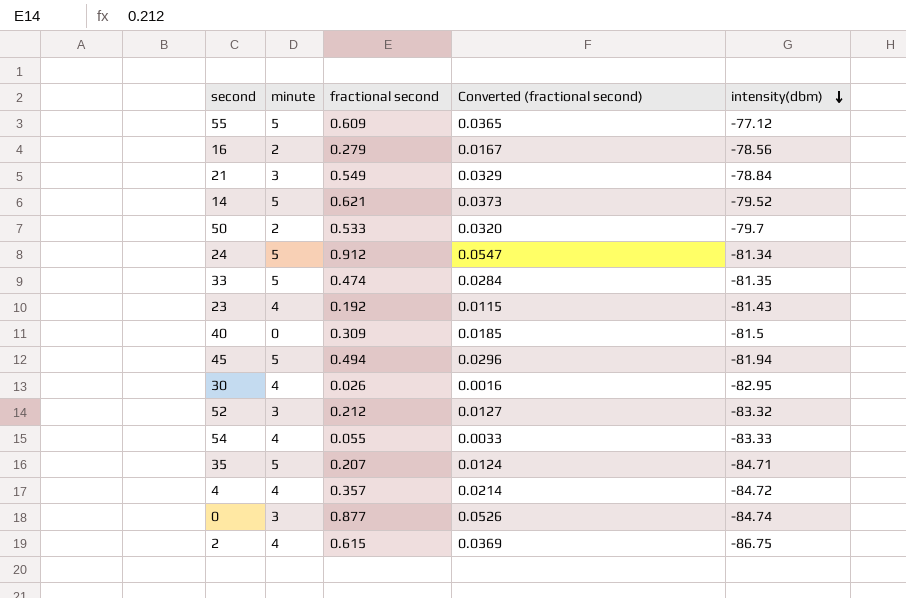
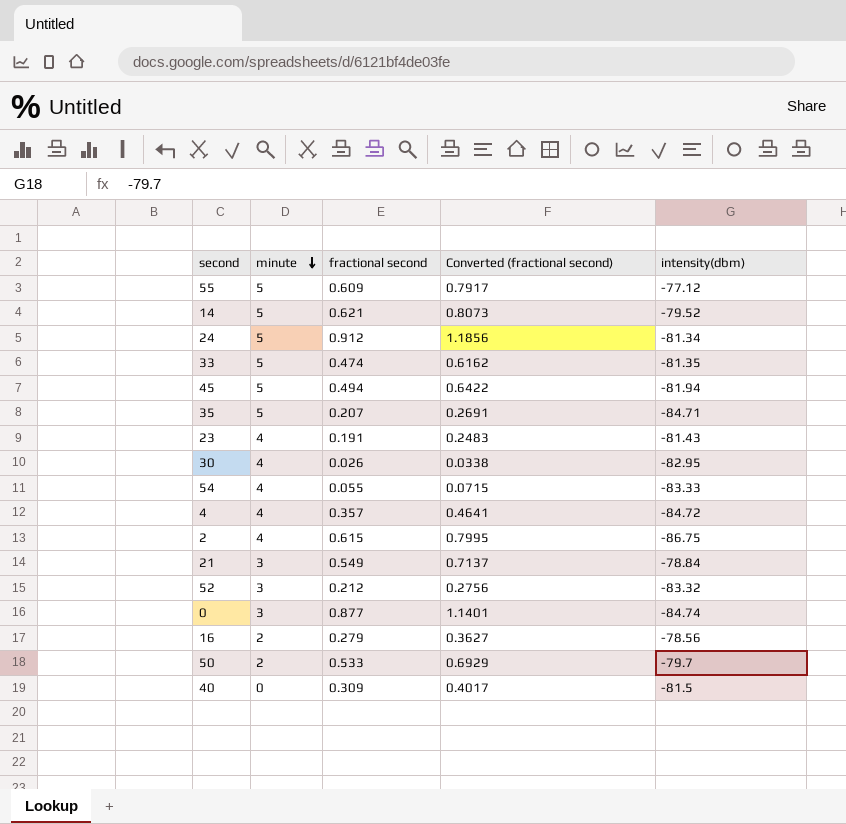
row order: intensity(dbm) descending -> minute descending
column Converted (fractional second) | formula: [fractional second] * 0.06 -> [fractional second] * 1.3
23 | fractional second: 0.192 -> 0.191

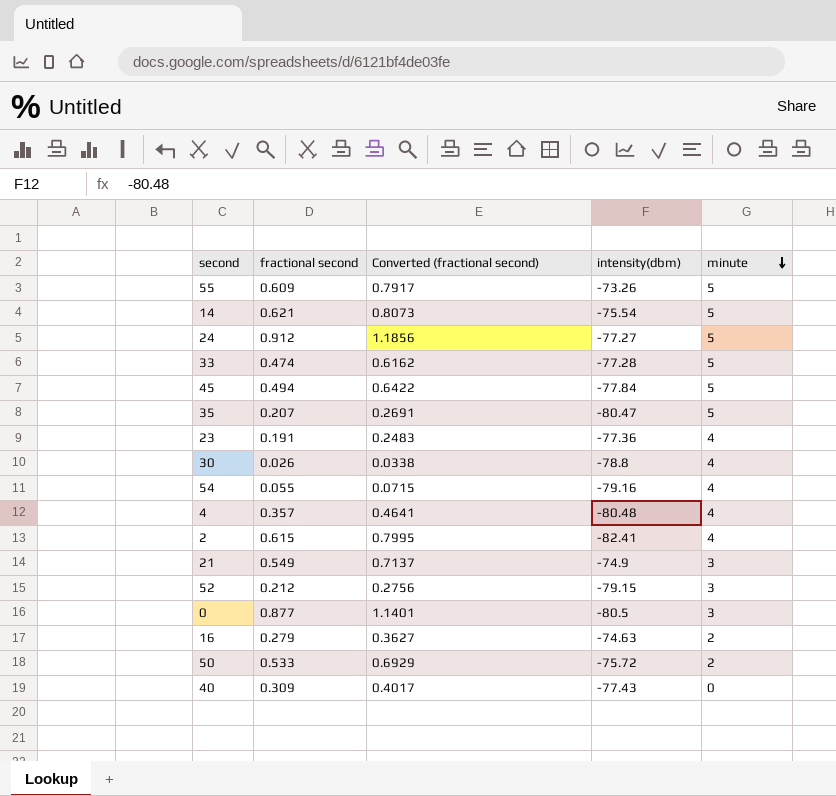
column minute | position: 2 -> 5
55 | intensity(dbm): -77.12 -> -73.26
14 | intensity(dbm): -79.52 -> -75.54
24 | intensity(dbm): -81.34 -> -77.27
33 | intensity(dbm): -81.35 -> -77.28
45 | intensity(dbm): -81.94 -> -77.84
35 | intensity(dbm): -84.71 -> -80.47
23 | intensity(dbm): -81.43 -> -77.36
30 | intensity(dbm): -82.95 -> -78.8
54 | intensity(dbm): -83.33 -> -79.16
4 | intensity(dbm): -84.72 -> -80.48
2 | intensity(dbm): -86.75 -> -82.41
21 | intensity(dbm): -78.84 -> -74.9
52 | intensity(dbm): -83.32 -> -79.15
0 | intensity(dbm): -84.74 -> -80.5
16 | intensity(dbm): -78.56 -> -74.63
50 | intensity(dbm): -79.7 -> -75.72
40 | intensity(dbm): -81.5 -> -77.43

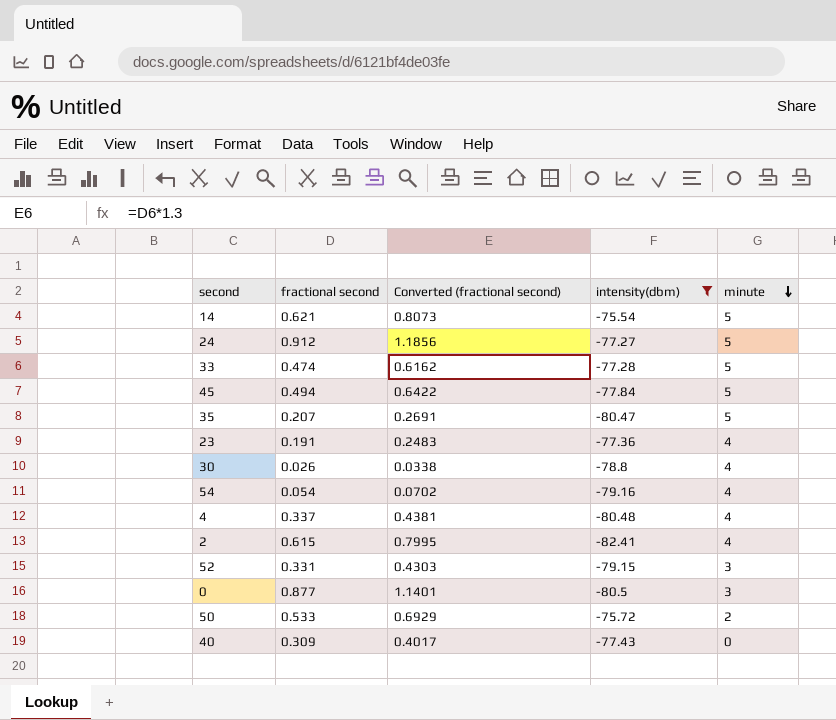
filter: none -> intensity(dbm) <= -75.54
54 | fractional second: 0.055 -> 0.054
54 | Converted (fractional second): 0.0715 -> 0.0702
4 | fractional second: 0.357 -> 0.337
4 | Converted (fractional second): 0.4641 -> 0.4381
52 | fractional second: 0.212 -> 0.331
52 | Converted (fractional second): 0.2756 -> 0.4303

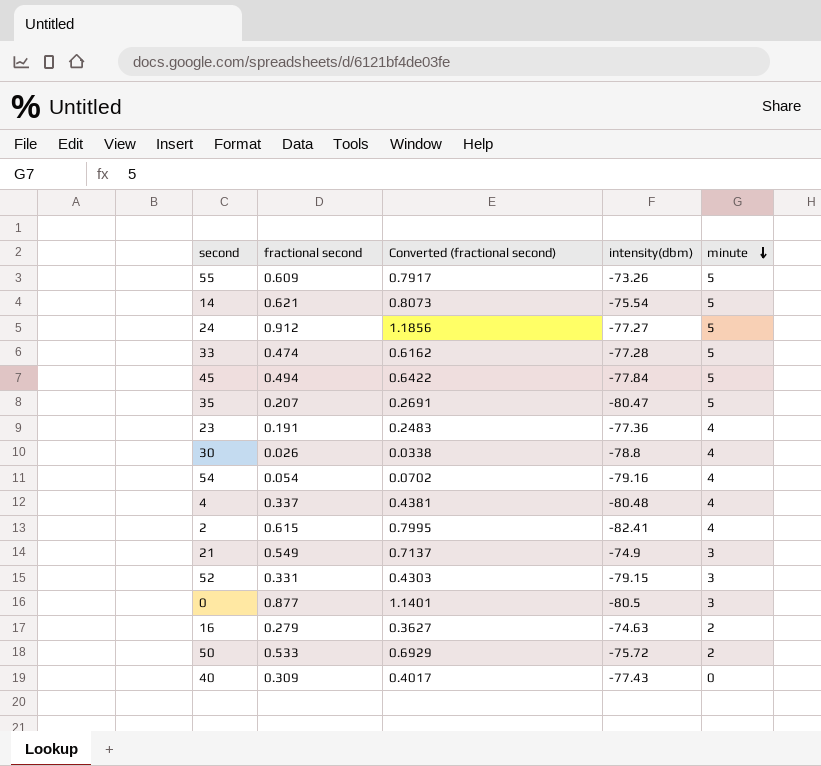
filter: intensity(dbm) <= -75.54 -> none

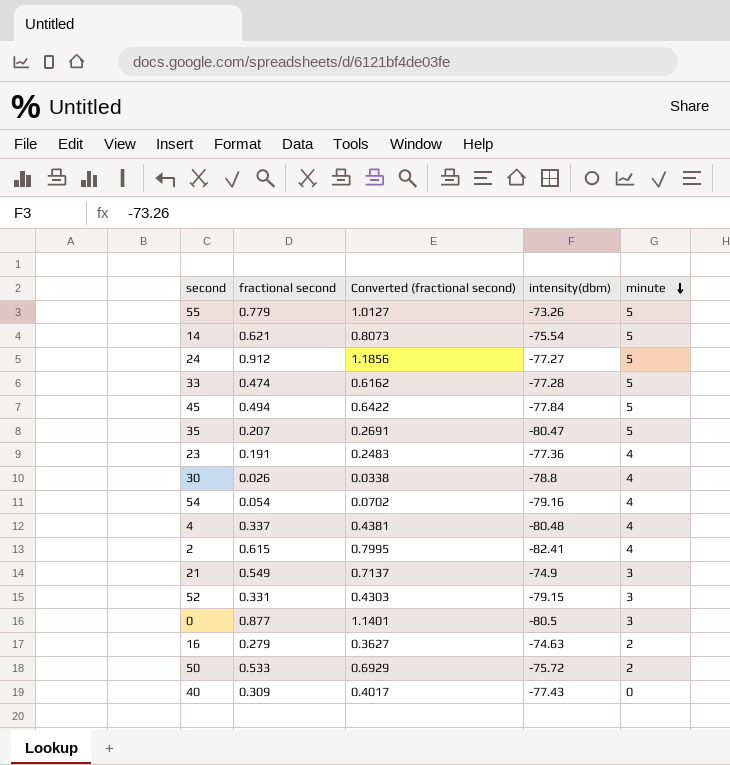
55 | fractional second: 0.609 -> 0.779
55 | Converted (fractional second): 0.7917 -> 1.0127

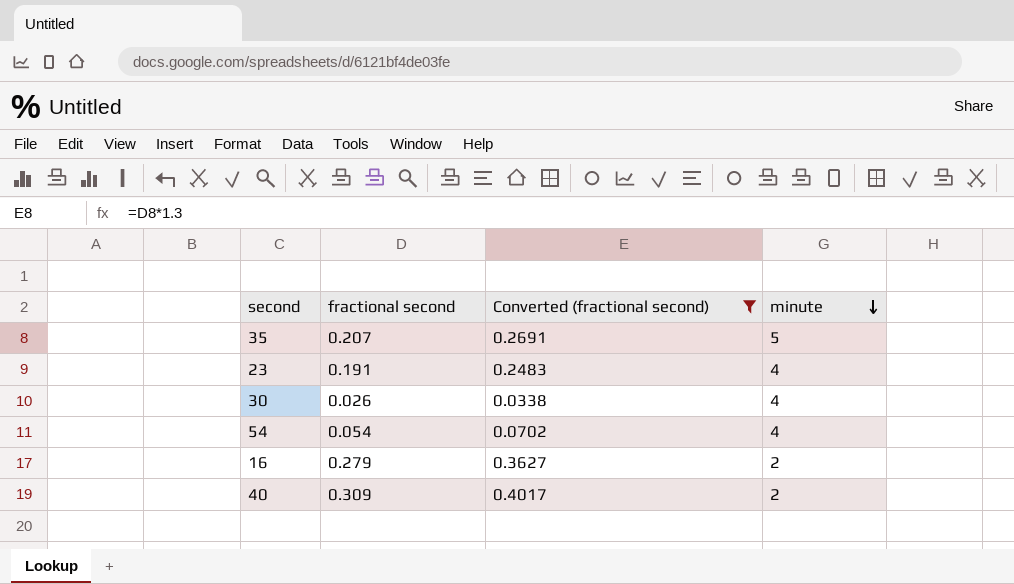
filter: none -> Converted (fractional second) <= 0.4017
column intensity(dbm) | position: 4 -> none
40 | minute: 0 -> 2

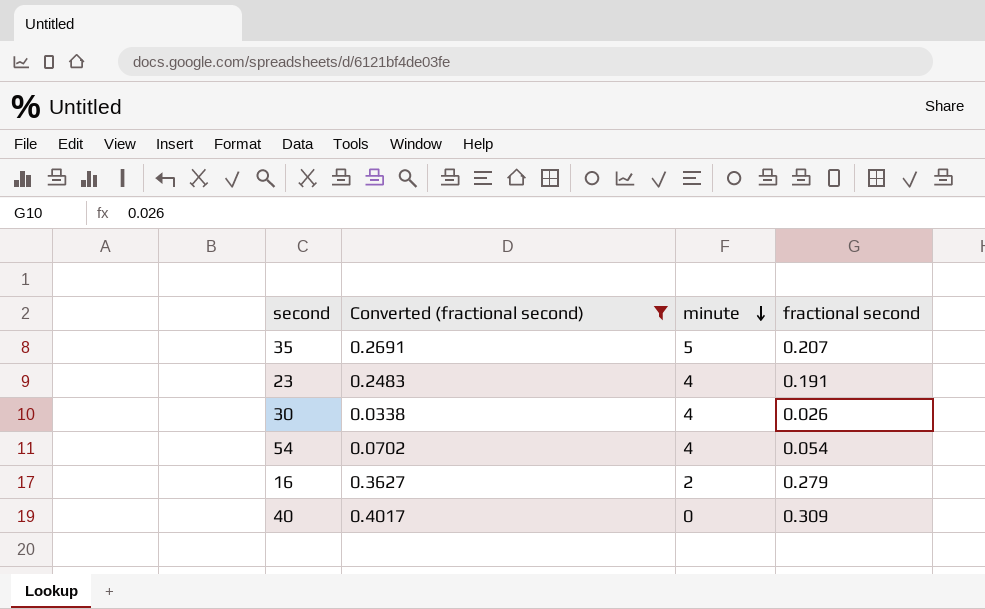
column fractional second | position: 2 -> 4
40 | minute: 2 -> 0

